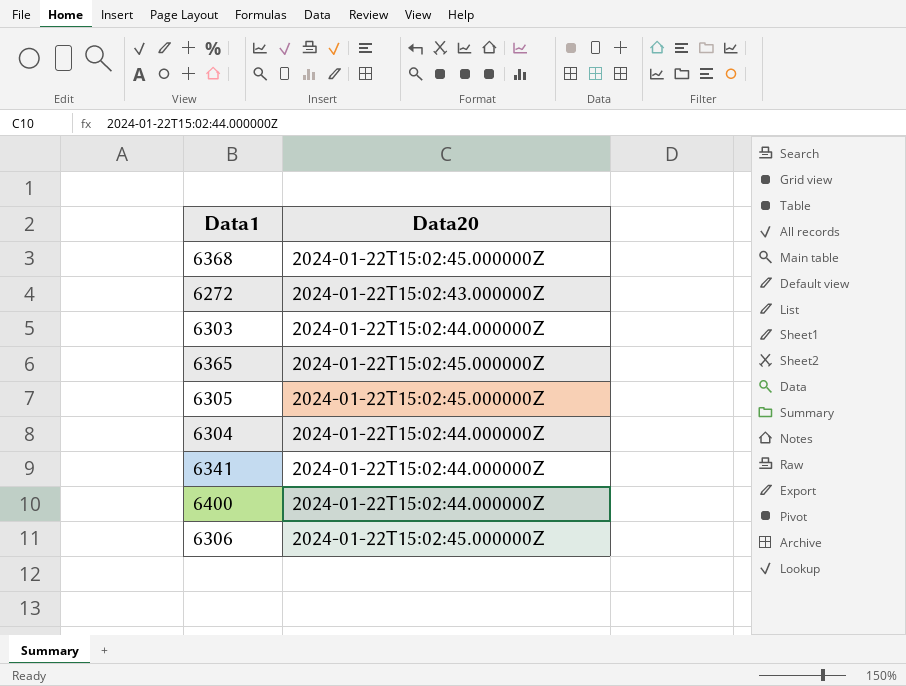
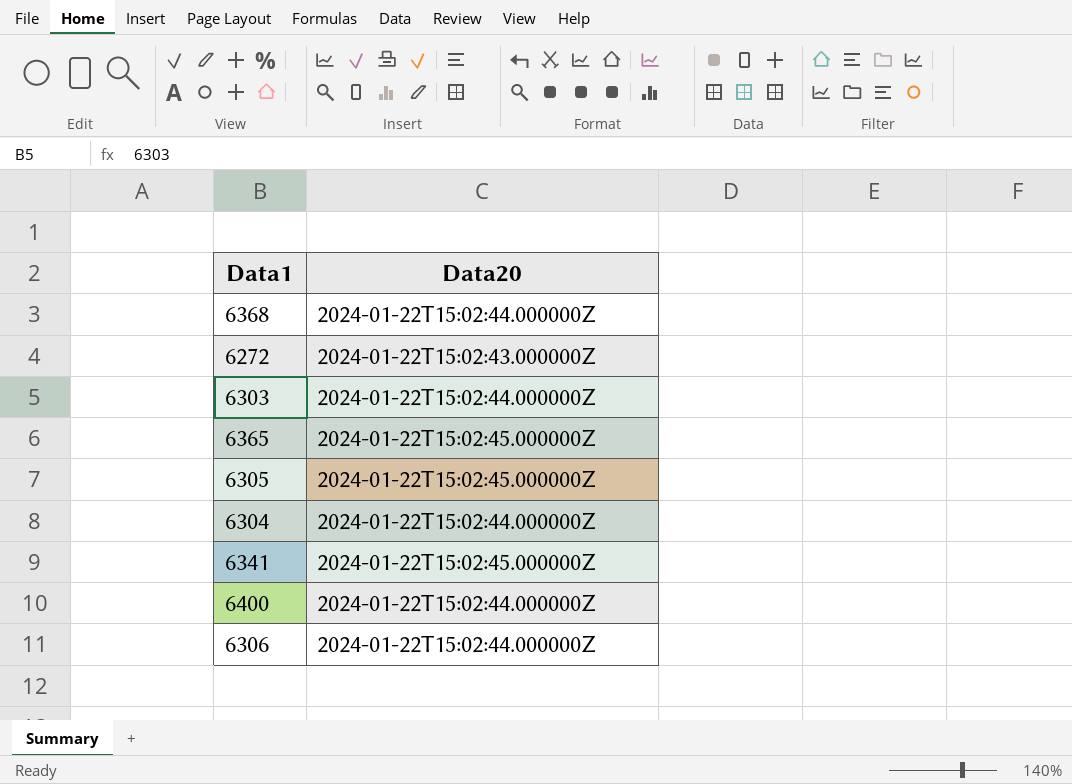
6368 | Data20: 2024-01-22T15:02:45.000000Z -> 2024-01-22T15:02:44.000000Z
6341 | Data20: 2024-01-22T15:02:44.000000Z -> 2024-01-22T15:02:45.000000Z
6306 | Data20: 2024-01-22T15:02:45.000000Z -> 2024-01-22T15:02:44.000000Z

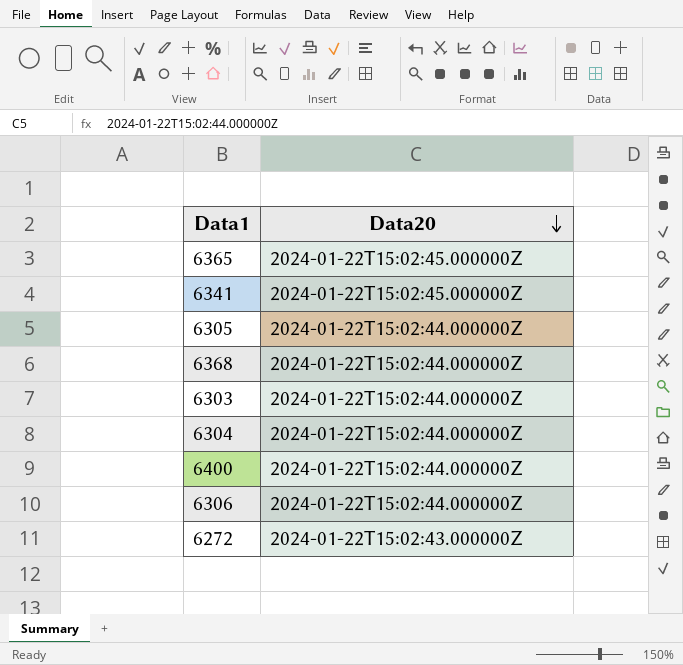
row order: none -> Data20 descending
6305 | Data20: 2024-01-22T15:02:45.000000Z -> 2024-01-22T15:02:44.000000Z

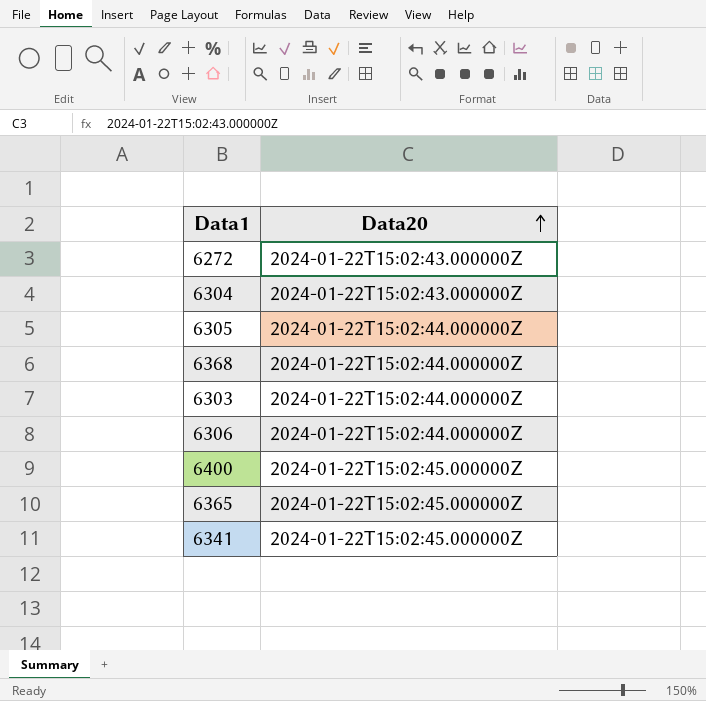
row order: Data20 descending -> Data20 ascending
6304 | Data20: 2024-01-22T15:02:44.000000Z -> 2024-01-22T15:02:43.000000Z
6400 | Data20: 2024-01-22T15:02:44.000000Z -> 2024-01-22T15:02:45.000000Z

